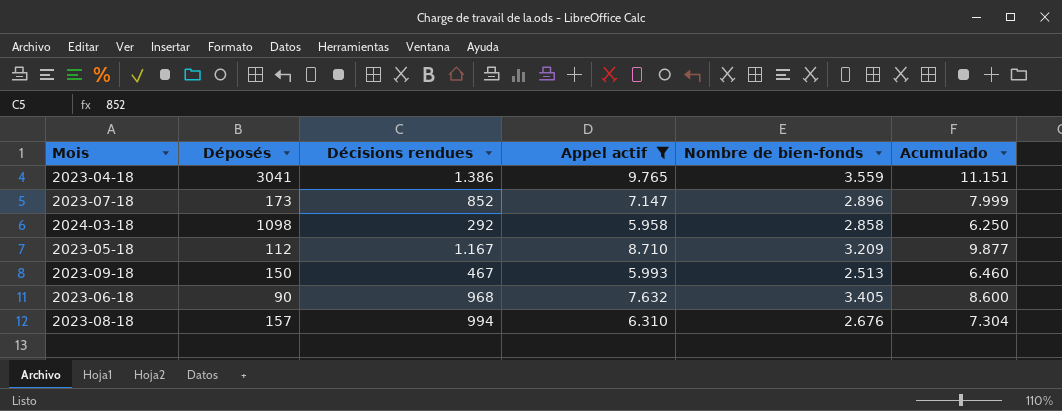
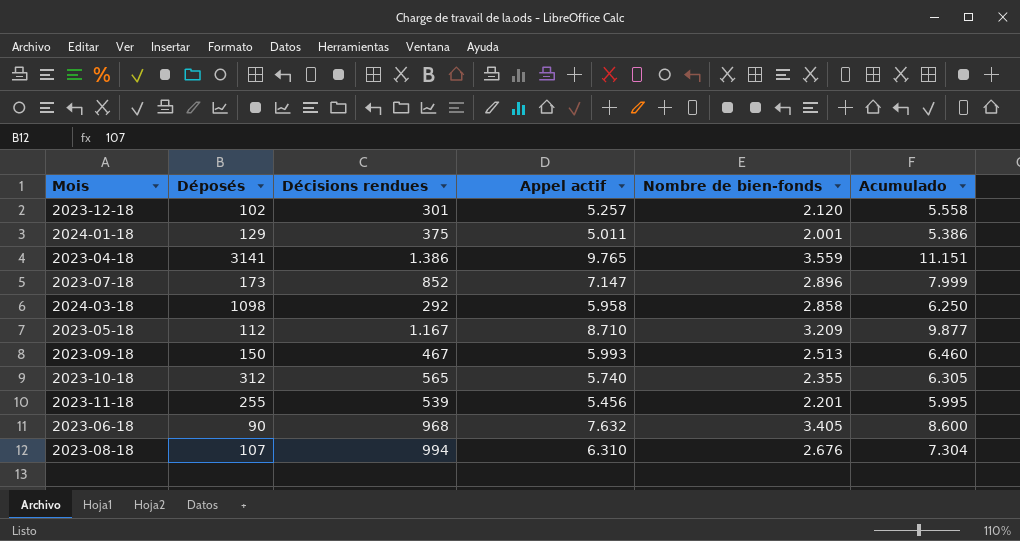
filter: Appel actif >= 5.958 -> none
2023-04-18 | Déposés: 3041 -> 3141
2023-08-18 | Déposés: 157 -> 107

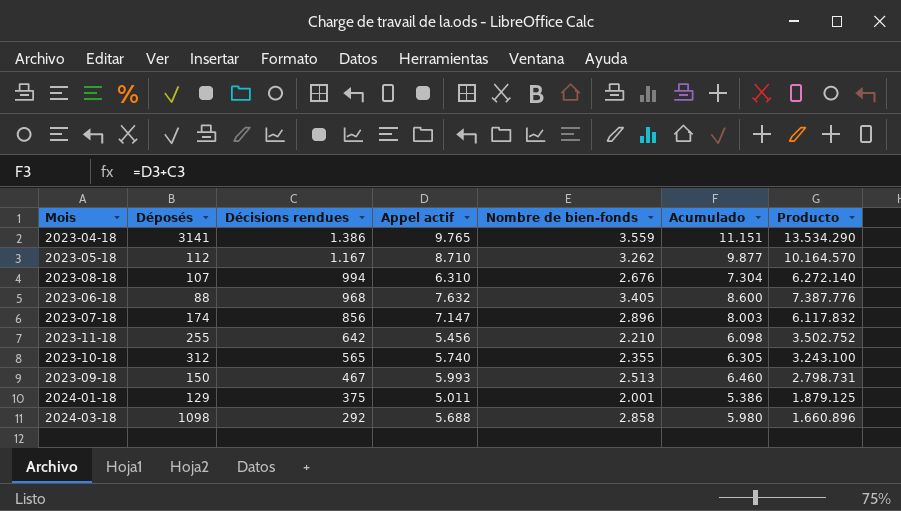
row order: none -> Décisions rendues descending
column Producto | formula: none -> [Décisions rendues] * [Appel actif]
row 2023-12-18: 102 | 301 | 5.257 | 2.120 | 5.558 -> none
2023-05-18 | Nombre de bien-fonds: 3.209 -> 3.262
2023-06-18 | Déposés: 90 -> 88
2023-07-18 | Déposés: 173 -> 174
2023-07-18 | Décisions rendues: 852 -> 856
2023-07-18 | Acumulado: 7.999 -> 8.003
2023-11-18 | Décisions rendues: 539 -> 642
2023-11-18 | Nombre de bien-fonds: 2.201 -> 2.210
2023-11-18 | Acumulado: 5.995 -> 6.098
2024-03-18 | Appel actif: 5.958 -> 5.688
2024-03-18 | Acumulado: 6.250 -> 5.980

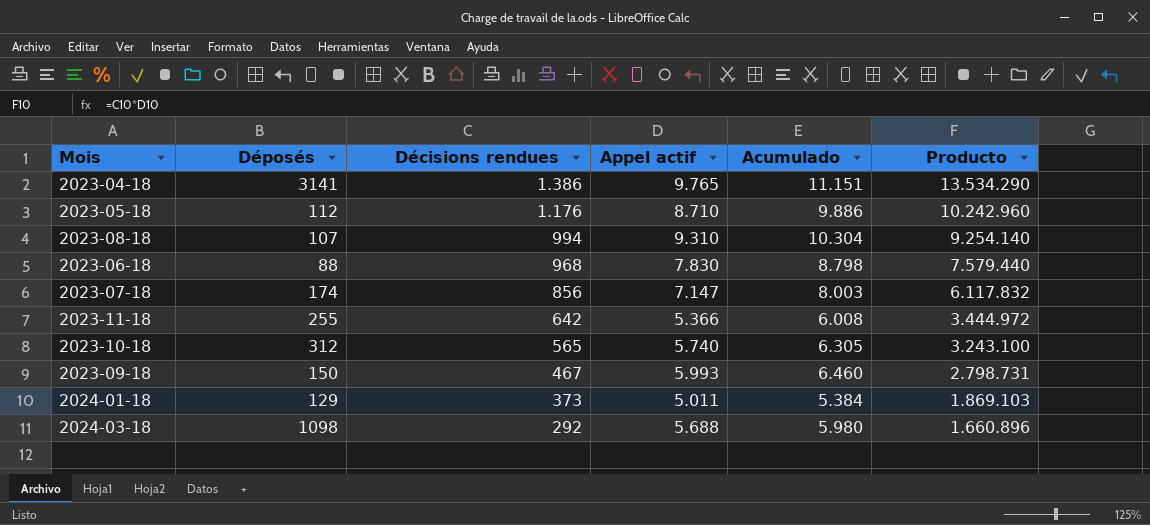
column Nombre de bien-fonds | position: 5 -> none
2023-05-18 | Décisions rendues: 1.167 -> 1.176
2023-05-18 | Acumulado: 9.877 -> 9.886
2023-05-18 | Producto: 10.164.570 -> 10.242.960
2023-08-18 | Appel actif: 6.310 -> 9.310
2023-08-18 | Acumulado: 7.304 -> 10.304
2023-08-18 | Producto: 6.272.140 -> 9.254.140
2023-06-18 | Appel actif: 7.632 -> 7.830
2023-06-18 | Acumulado: 8.600 -> 8.798
2023-06-18 | Producto: 7.387.776 -> 7.579.440
2023-11-18 | Appel actif: 5.456 -> 5.366
2023-11-18 | Acumulado: 6.098 -> 6.008
2023-11-18 | Producto: 3.502.752 -> 3.444.972
2024-01-18 | Décisions rendues: 375 -> 373
2024-01-18 | Acumulado: 5.386 -> 5.384
2024-01-18 | Producto: 1.879.125 -> 1.869.103

